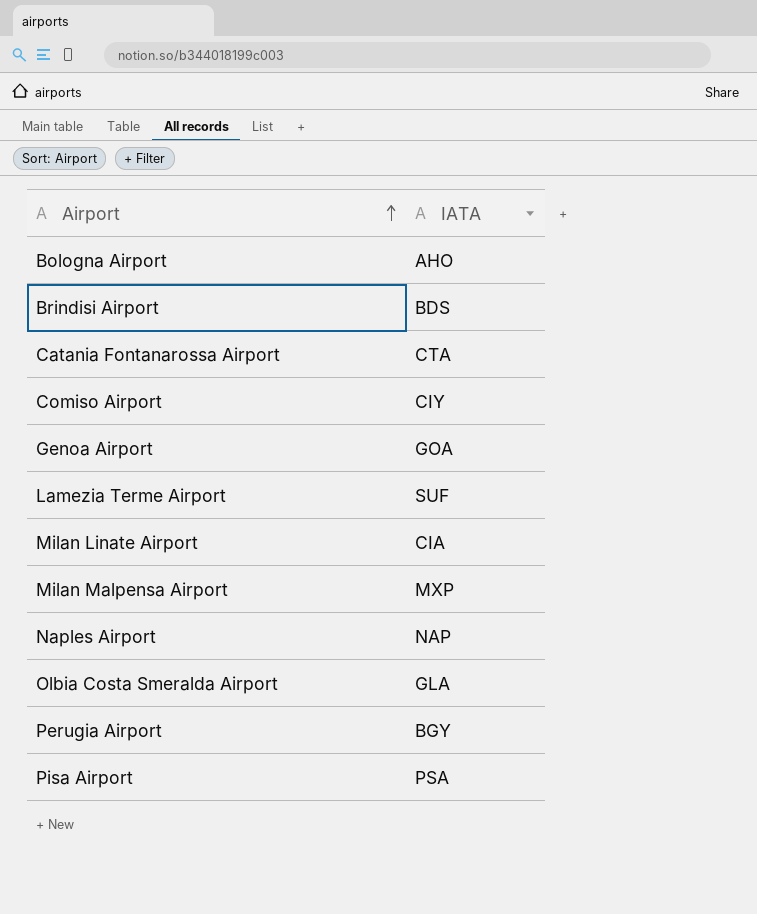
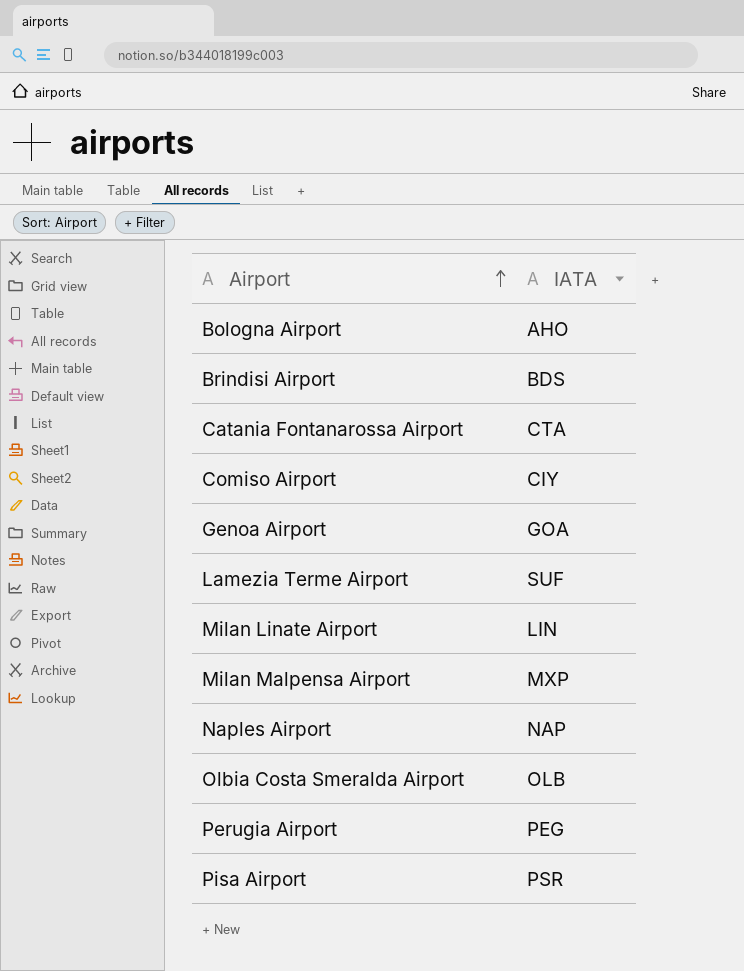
Milan Linate Airport | IATA: CIA -> LIN
Olbia Costa Smeralda Airport | IATA: GLA -> OLB
Perugia Airport | IATA: BGY -> PEG
Pisa Airport | IATA: PSA -> PSR

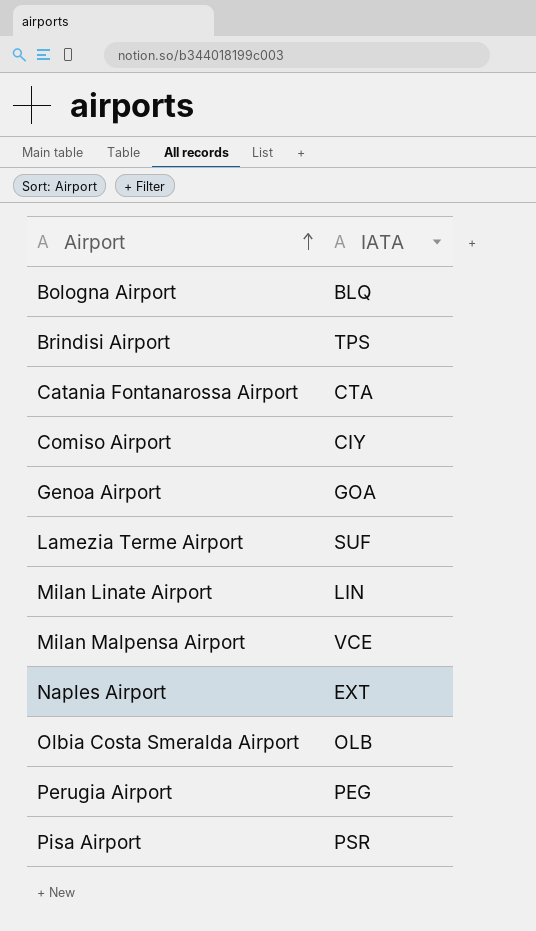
Bologna Airport | IATA: AHO -> BLQ
Brindisi Airport | IATA: BDS -> TPS
Milan Malpensa Airport | IATA: MXP -> VCE
Naples Airport | IATA: NAP -> EXT

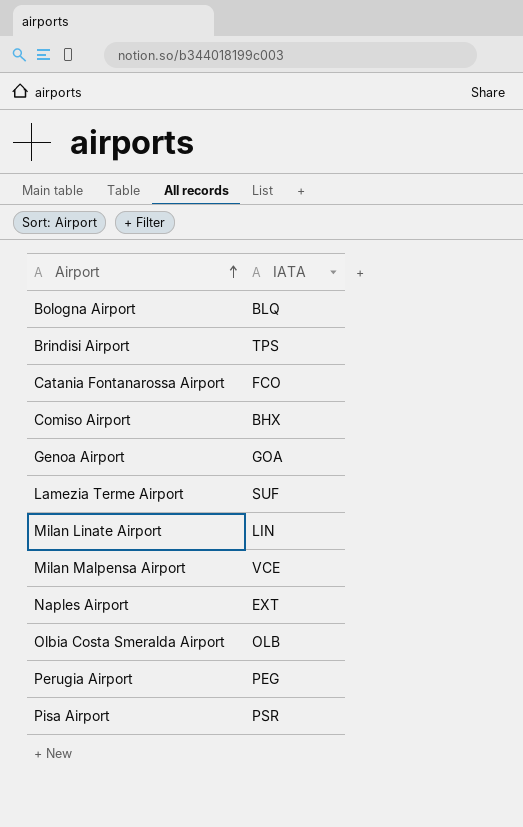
Catania Fontanarossa Airport | IATA: CTA -> FCO
Comiso Airport | IATA: CIY -> BHX

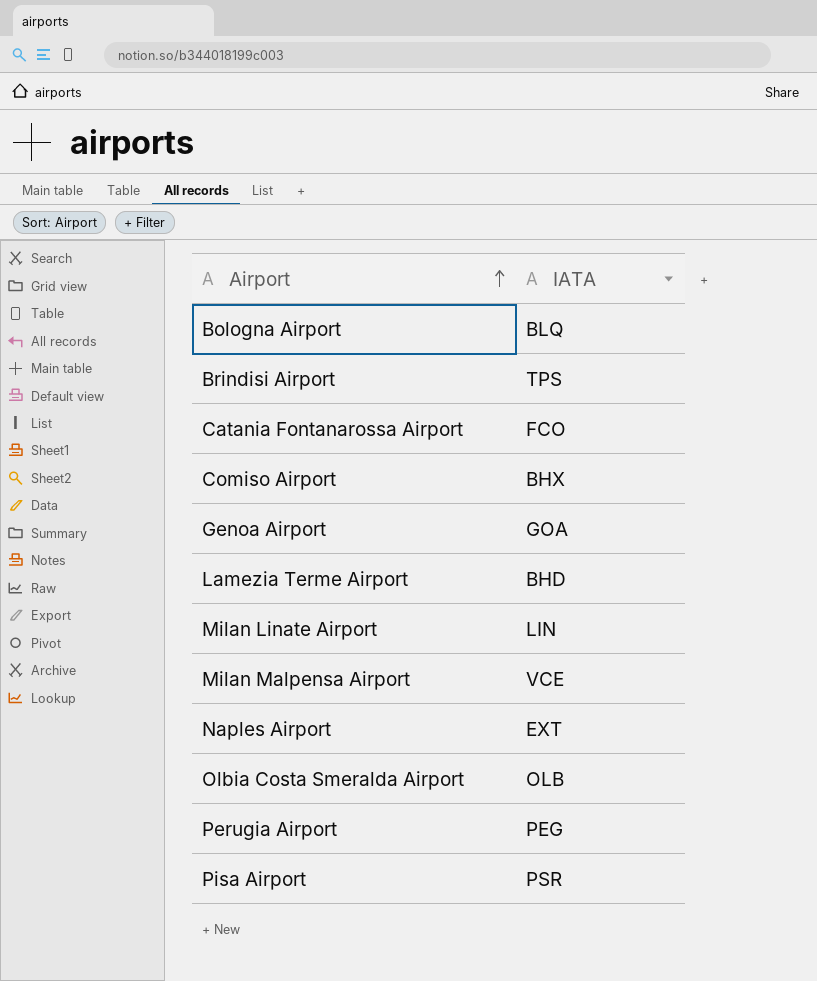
Lamezia Terme Airport | IATA: SUF -> BHD

